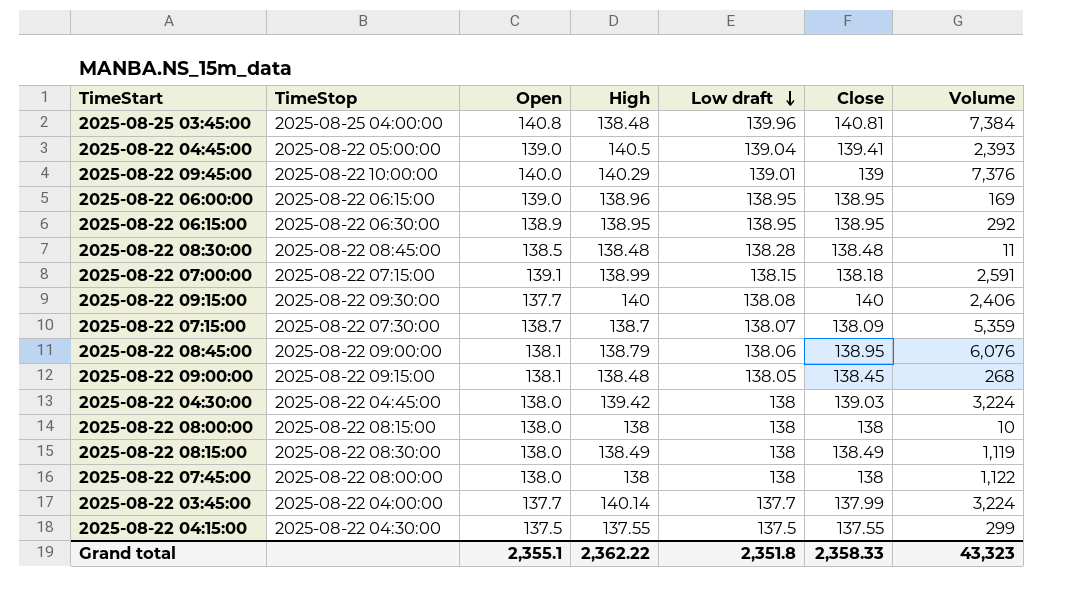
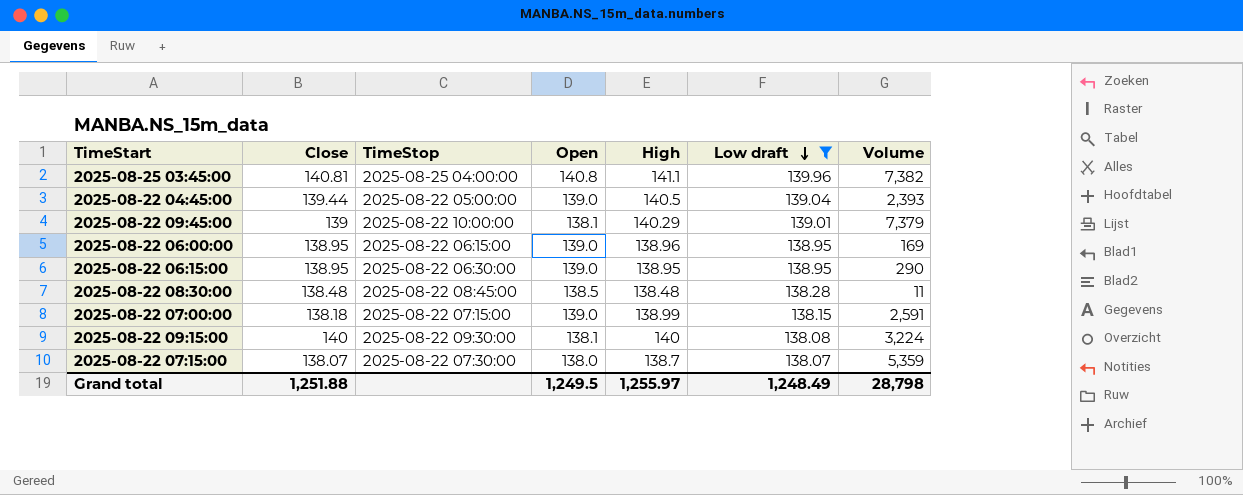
filter: none -> Low draft >= 138.07
column Close | position: 6 -> 2
2025-08-25 03:45:00 | High: 138.48 -> 141.1
2025-08-25 03:45:00 | Volume: 7,384 -> 7,382
2025-08-22 04:45:00 | Close: 139.41 -> 139.44
2025-08-22 09:45:00 | Open: 140.0 -> 138.1
2025-08-22 09:45:00 | Volume: 7,376 -> 7,379
2025-08-22 06:15:00 | Open: 138.9 -> 139.0
2025-08-22 06:15:00 | Volume: 292 -> 290
2025-08-22 07:00:00 | Open: 139.1 -> 139.0
2025-08-22 09:15:00 | Open: 137.7 -> 138.1
2025-08-22 09:15:00 | Volume: 2,406 -> 3,224
2025-08-22 07:15:00 | Close: 138.09 -> 138.07
2025-08-22 07:15:00 | Open: 138.7 -> 138.0
Grand total | Close: 2,358.33 -> 1,251.88
Grand total | Open: 2,355.1 -> 1,249.5
Grand total | High: 2,362.22 -> 1,255.97
Grand total | Low draft: 2,351.8 -> 1,248.49
Grand total | Volume: 43,323 -> 28,798

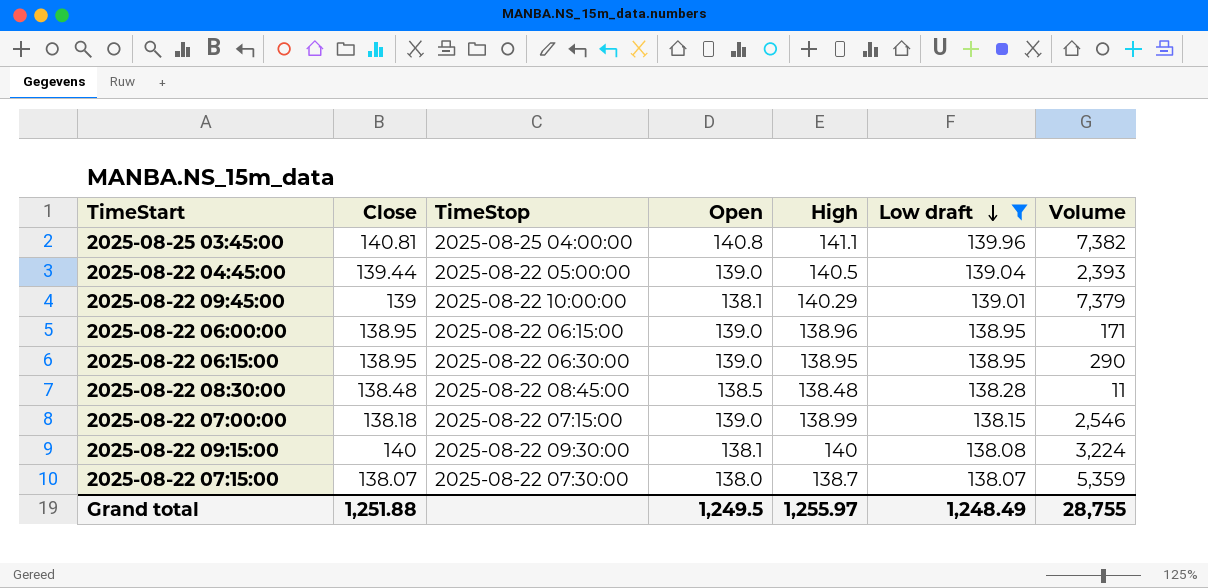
2025-08-22 06:00:00 | Volume: 169 -> 171
2025-08-22 07:00:00 | Volume: 2,591 -> 2,546
Grand total | Volume: 28,798 -> 28,755

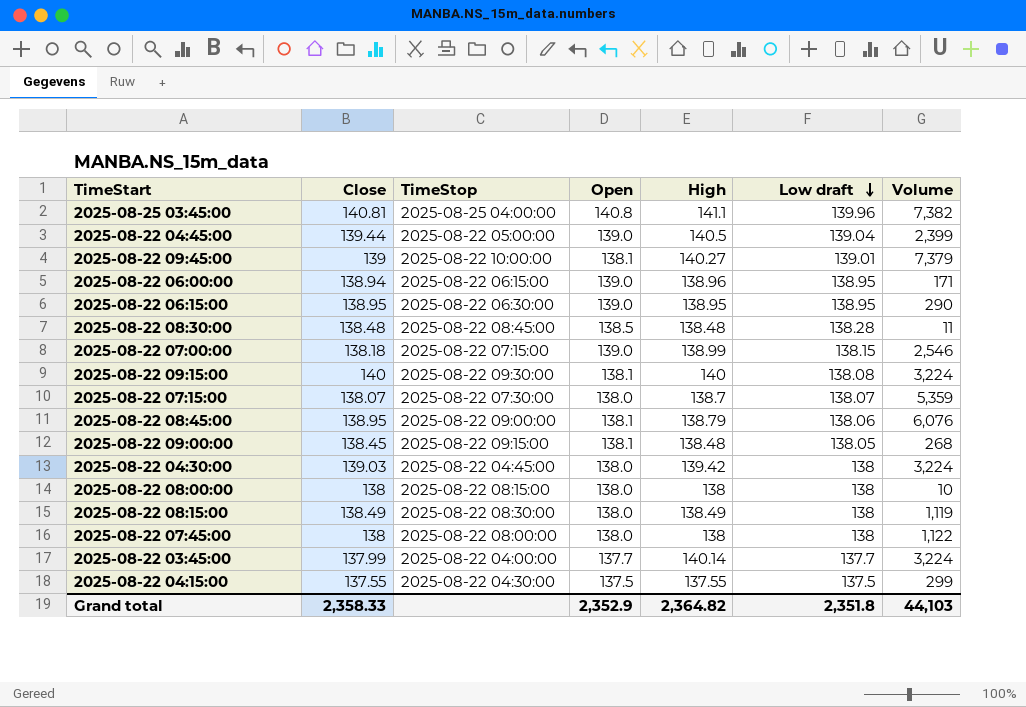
filter: Low draft >= 138.07 -> none
2025-08-22 04:45:00 | Volume: 2,393 -> 2,399
2025-08-22 09:45:00 | High: 140.29 -> 140.27
2025-08-22 06:00:00 | Close: 138.95 -> 138.94
Grand total | Close: 1,251.88 -> 2,358.33
Grand total | Open: 1,249.5 -> 2,352.9
Grand total | High: 1,255.97 -> 2,364.82
Grand total | Low draft: 1,248.49 -> 2,351.8
Grand total | Volume: 28,755 -> 44,103

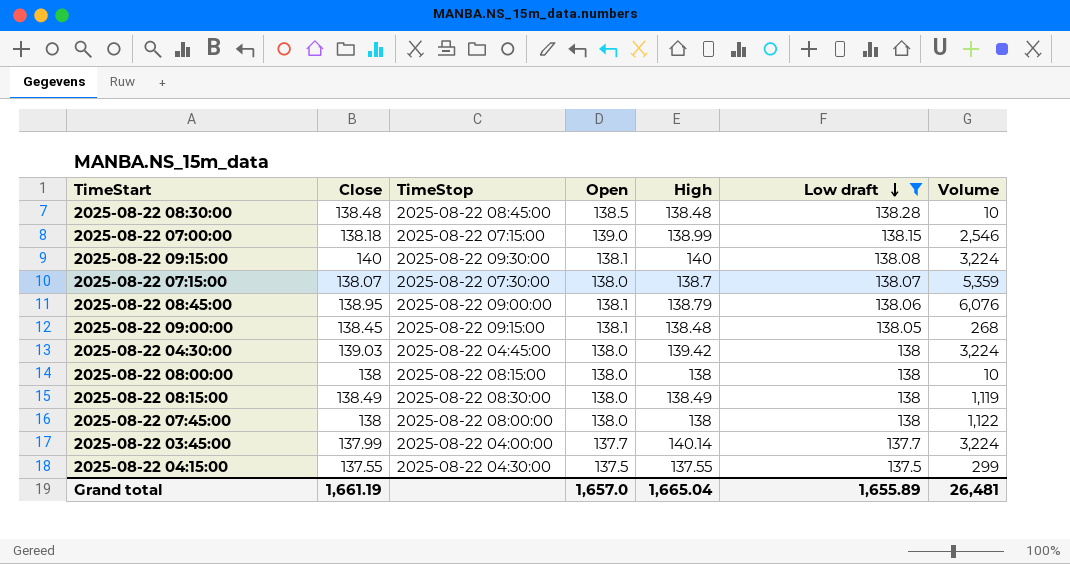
filter: none -> Low draft <= 138.28
2025-08-22 08:30:00 | Volume: 11 -> 10
Grand total | Close: 2,358.33 -> 1,661.19
Grand total | Open: 2,352.9 -> 1,657.0
Grand total | High: 2,364.82 -> 1,665.04
Grand total | Low draft: 2,351.8 -> 1,655.89
Grand total | Volume: 44,103 -> 26,481

